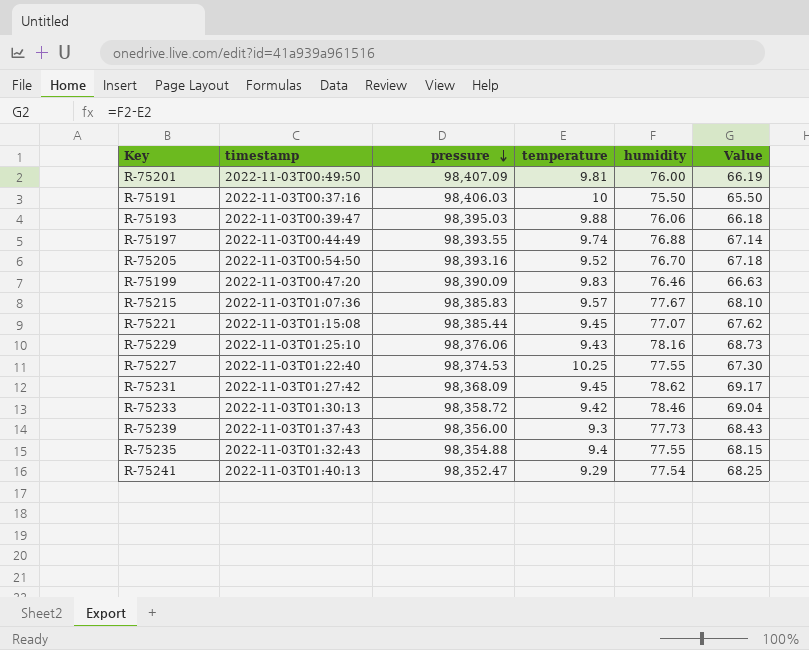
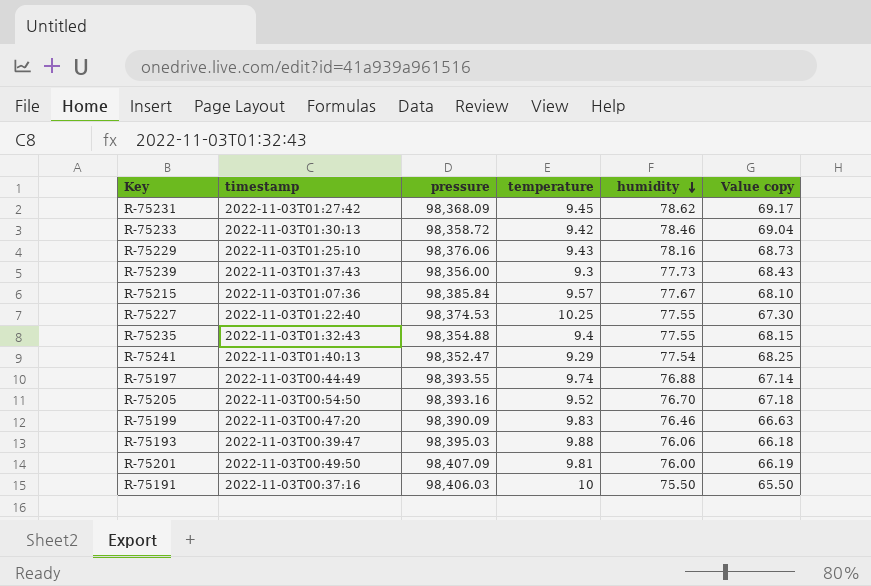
row order: pressure descending -> humidity descending
column name: Value -> Value copy
row R-75221: 2022-11-03T01:15:08 | 98,385.44 | 9.45 | 77.07 | 67.62 -> none
R-75215 | pressure: 98,385.83 -> 98,385.84

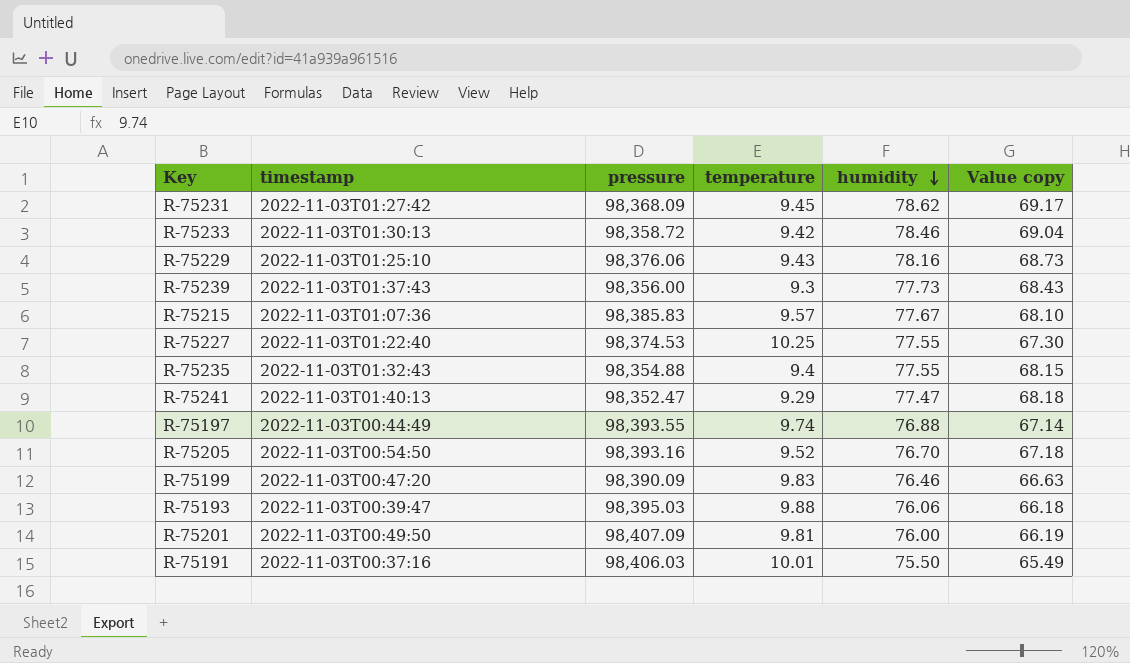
R-75215 | pressure: 98,385.84 -> 98,385.83
R-75241 | humidity: 77.54 -> 77.47
R-75241 | Value copy: 68.25 -> 68.18
R-75191 | temperature: 10 -> 10.01
R-75191 | Value copy: 65.50 -> 65.49

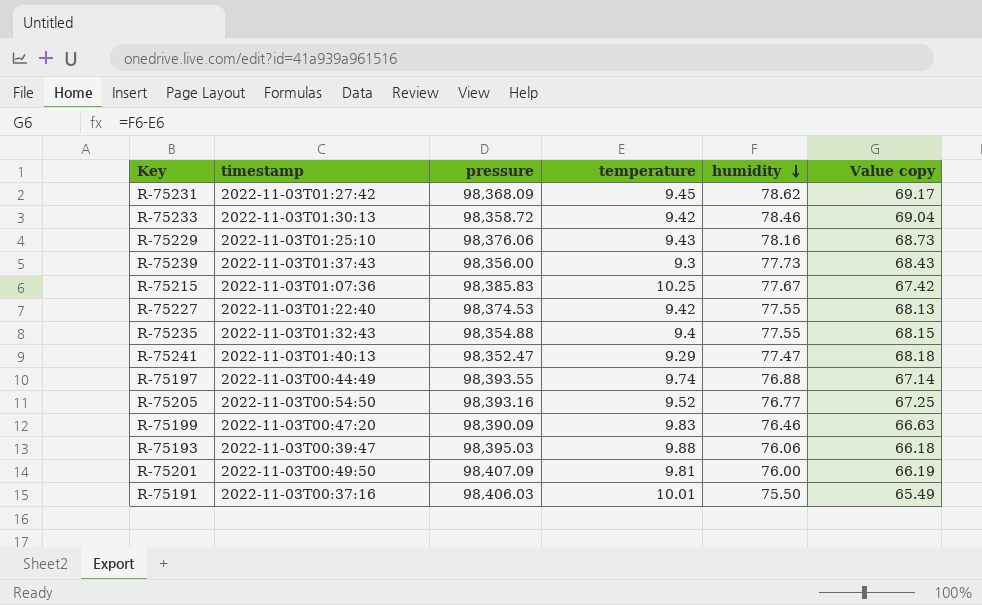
R-75215 | temperature: 9.57 -> 10.25
R-75215 | Value copy: 68.10 -> 67.42
R-75227 | temperature: 10.25 -> 9.42
R-75227 | Value copy: 67.30 -> 68.13
R-75205 | humidity: 76.70 -> 76.77
R-75205 | Value copy: 67.18 -> 67.25

